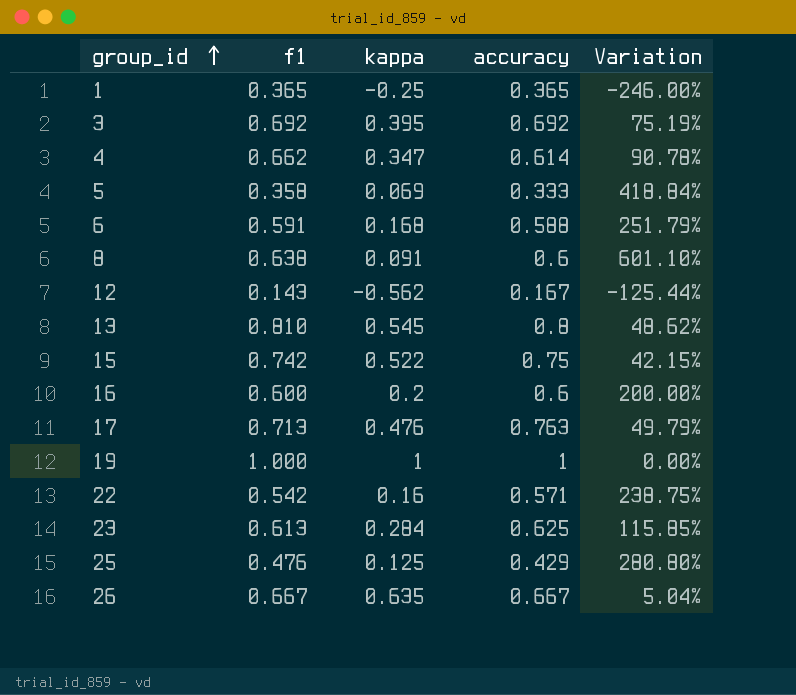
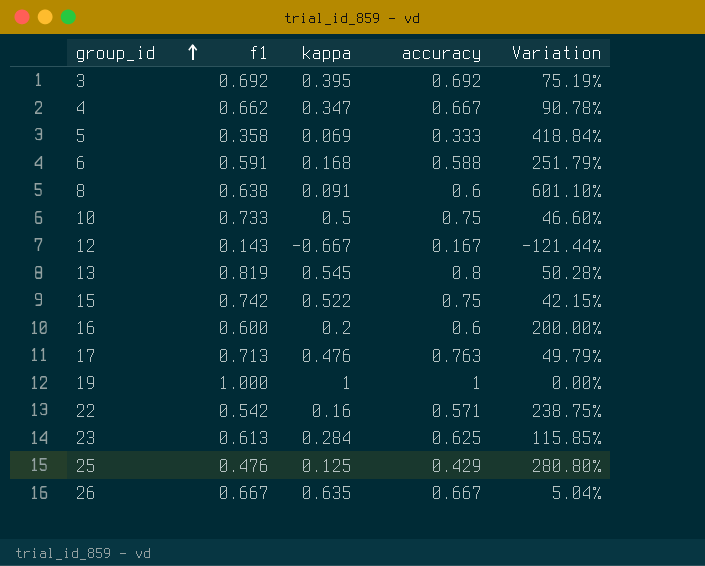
row 1: 0.365 | -0.25 | 0.365 | -246.00% -> none
4 | accuracy: 0.614 -> 0.667
row 10: none -> 0.733 | 0.5 | 0.75 | 46.60%
12 | kappa: -0.562 -> -0.667
12 | Variation: -125.44% -> -121.44%
13 | f1: 0.810 -> 0.819
13 | Variation: 48.62% -> 50.28%

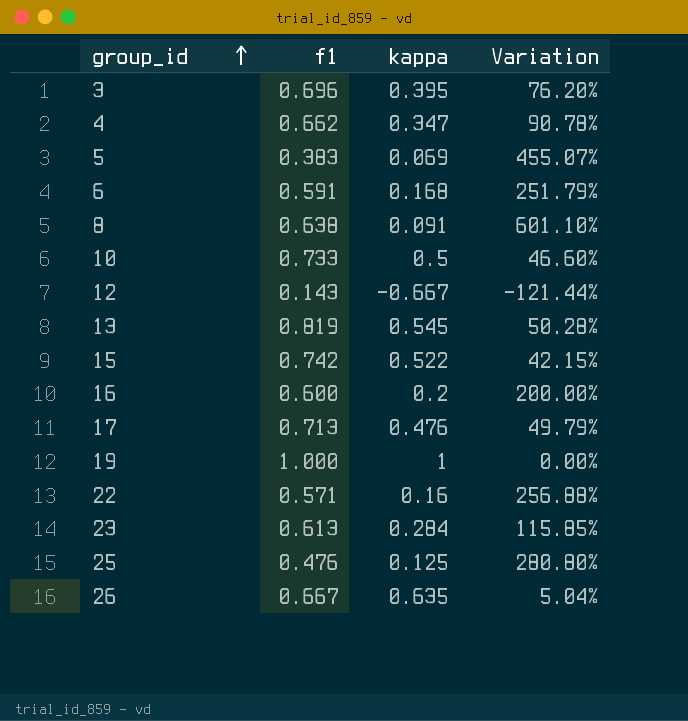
column accuracy | position: 4 -> none
3 | f1: 0.692 -> 0.696
3 | Variation: 75.19% -> 76.20%
5 | f1: 0.358 -> 0.383
5 | Variation: 418.84% -> 455.07%
22 | f1: 0.542 -> 0.571
22 | Variation: 238.75% -> 256.88%

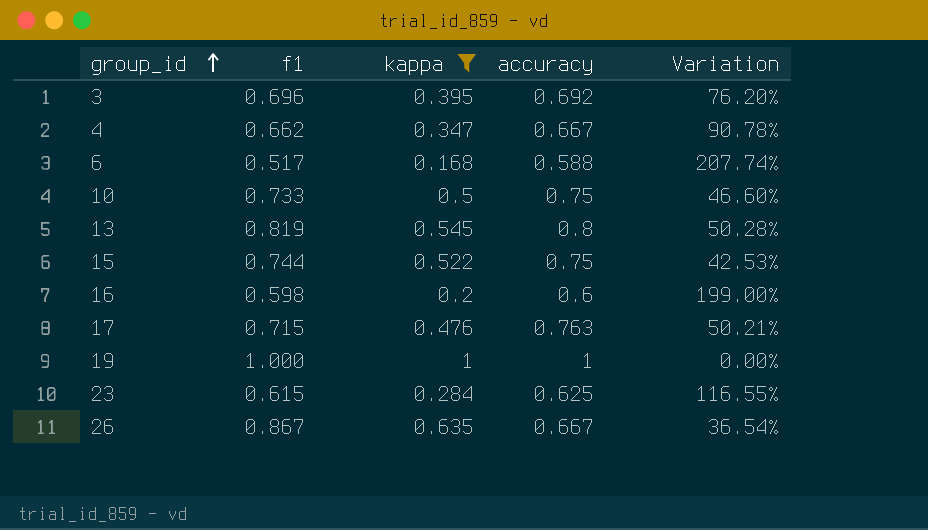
filter: none -> kappa >= 0.168
column accuracy | position: none -> 4
6 | f1: 0.591 -> 0.517
6 | Variation: 251.79% -> 207.74%
15 | f1: 0.742 -> 0.744
15 | Variation: 42.15% -> 42.53%
16 | f1: 0.600 -> 0.598
16 | Variation: 200.00% -> 199.00%
17 | f1: 0.713 -> 0.715
17 | Variation: 49.79% -> 50.21%
23 | f1: 0.613 -> 0.615
23 | Variation: 115.85% -> 116.55%
26 | f1: 0.667 -> 0.867
26 | Variation: 5.04% -> 36.54%

